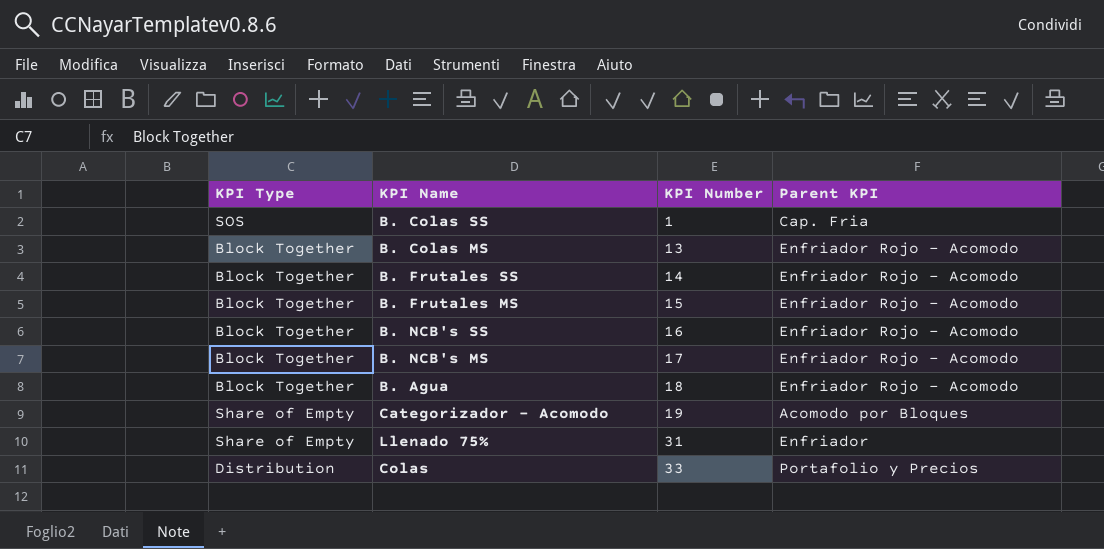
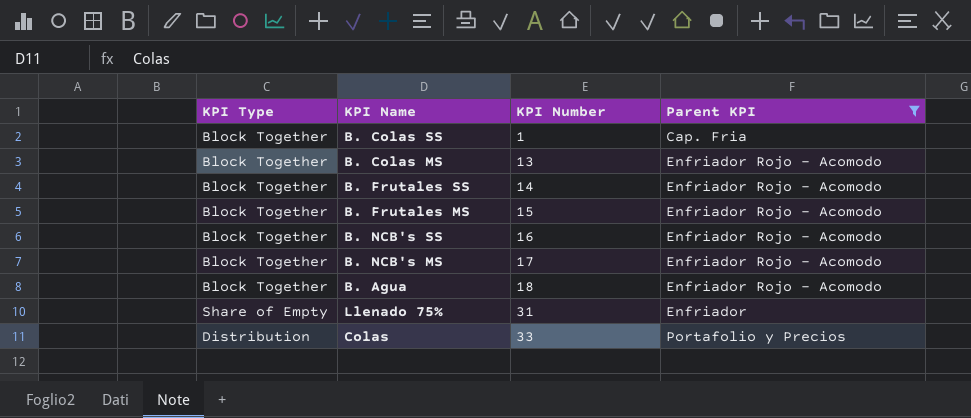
filter: none -> Parent KPI != Acomodo por Bloques
B. Colas SS | KPI Type: SOS -> Block Together

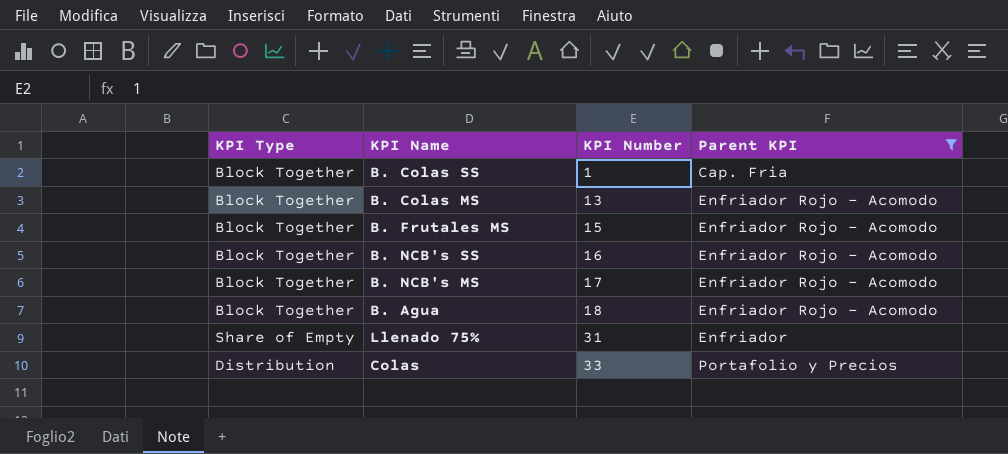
row B. Frutales SS: Block Together | 14 | Enfriador Rojo - Acomodo -> none

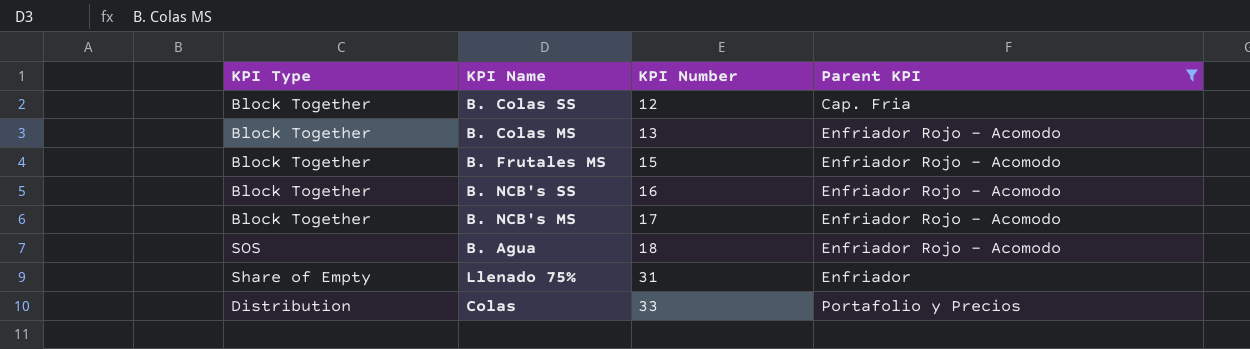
B. Colas SS | KPI Number: 1 -> 12
B. Agua | KPI Type: Block Together -> SOS

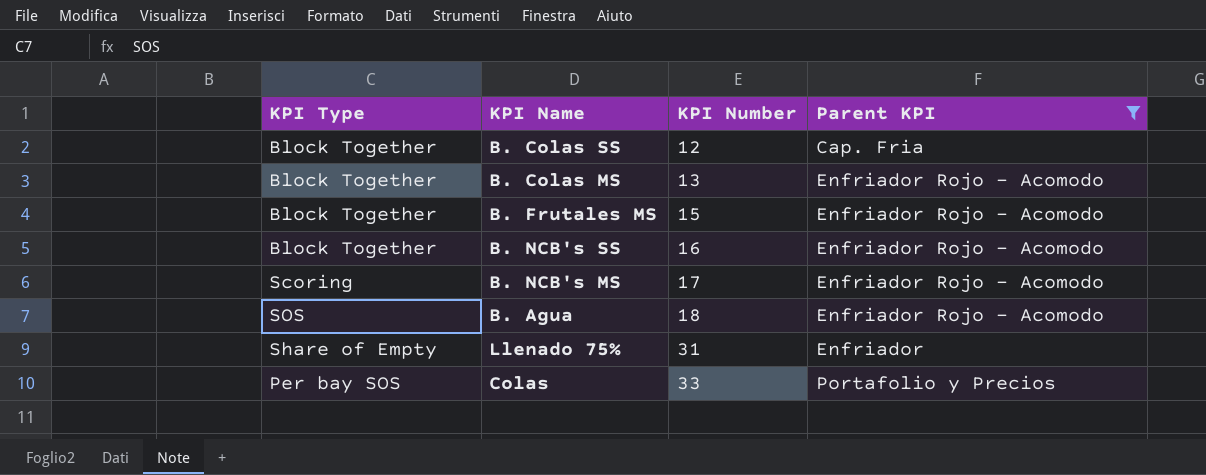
B. NCB's MS | KPI Type: Block Together -> Scoring
Colas | KPI Type: Distribution -> Per bay SOS

